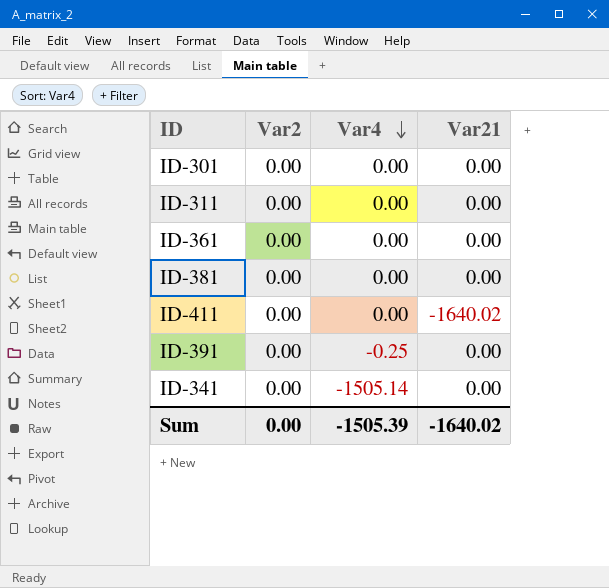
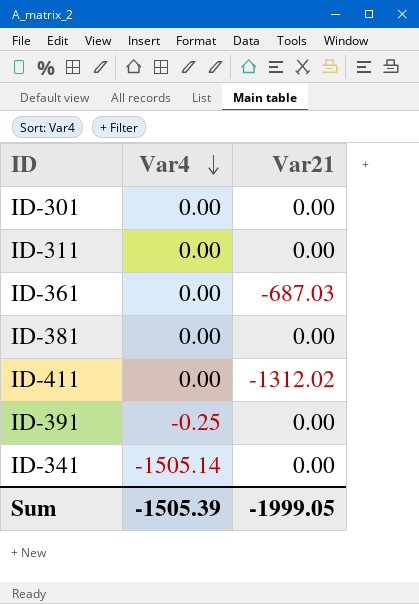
column Var2 | position: 2 -> none
ID-361 | Var21: 0.00 -> -687.03
ID-411 | Var21: -1640.02 -> -1312.02
Sum | Var21: -1640.02 -> -1999.05

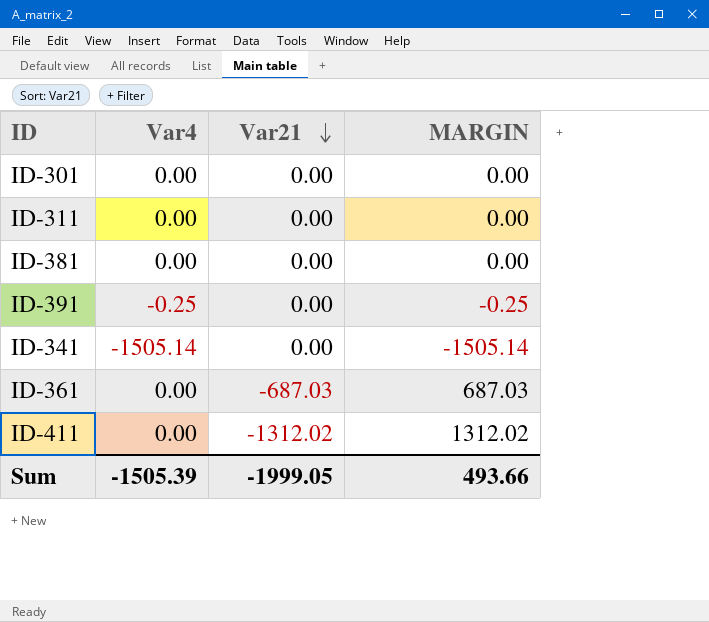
row order: Var4 descending -> Var21 descending
column MARGIN | formula: none -> [Var4] - [Var21]

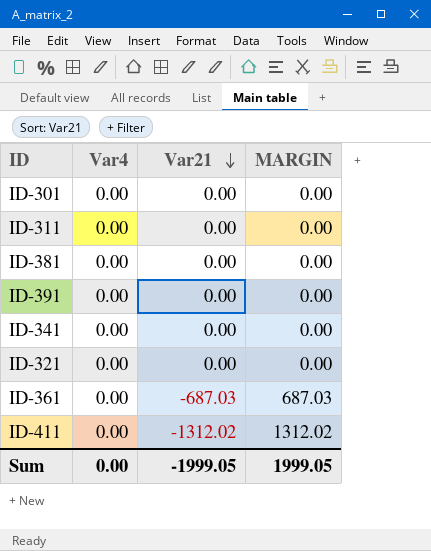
ID-391 | Var4: -0.25 -> 0.00
ID-391 | MARGIN: -0.25 -> 0.00
ID-341 | Var4: -1505.14 -> 0.00
ID-341 | MARGIN: -1505.14 -> 0.00
row ID-321: none -> 0.00 | 0.00 | 0.00
Sum | Var4: -1505.39 -> 0.00
Sum | MARGIN: 493.66 -> 1999.05

